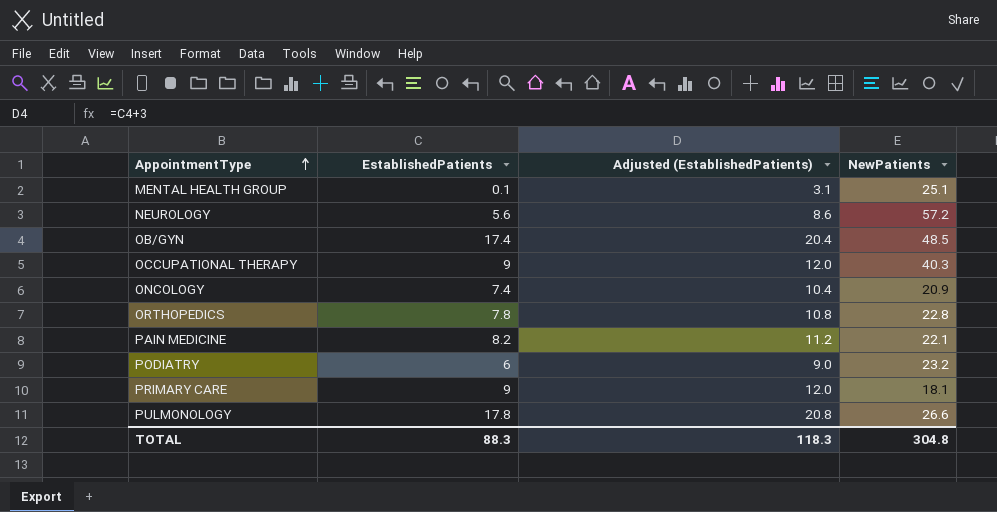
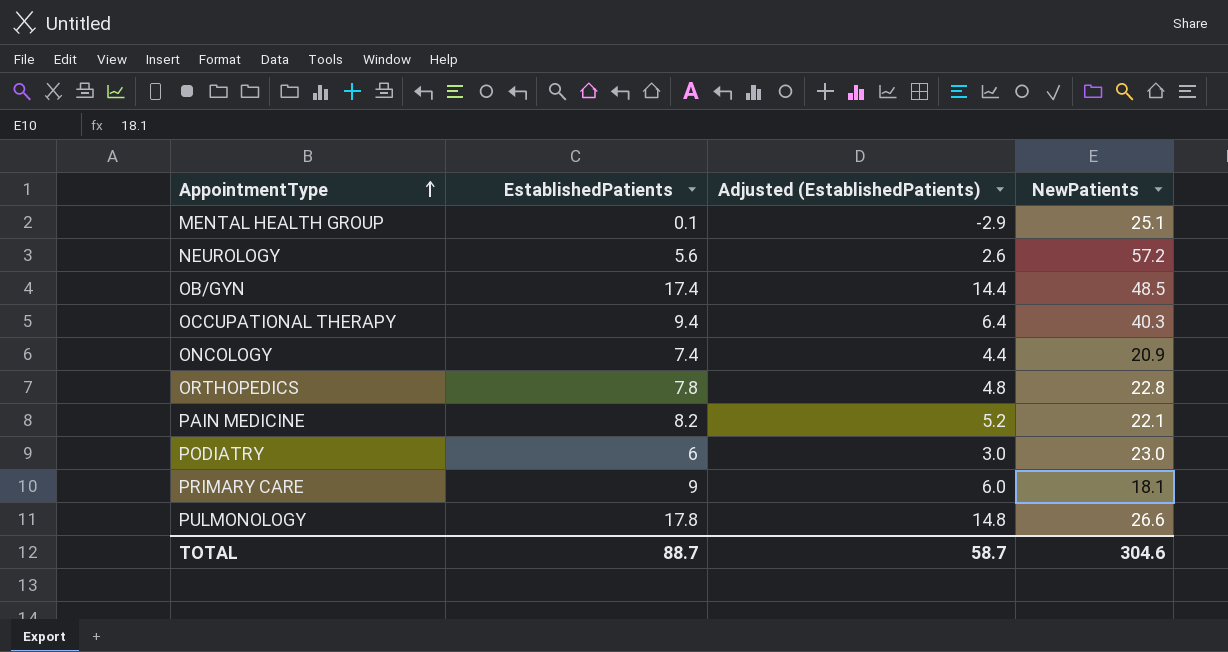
column Adjusted (EstablishedPatients) | formula: [EstablishedPatients] + 3 -> [EstablishedPatients] - 3
OCCUPATIONAL THERAPY | EstablishedPatients: 9 -> 9.4
PODIATRY | NewPatients: 23.2 -> 23.0
TOTAL | EstablishedPatients: 88.3 -> 88.7
TOTAL | Adjusted (EstablishedPatients): 118.3 -> 58.7
TOTAL | NewPatients: 304.8 -> 304.6

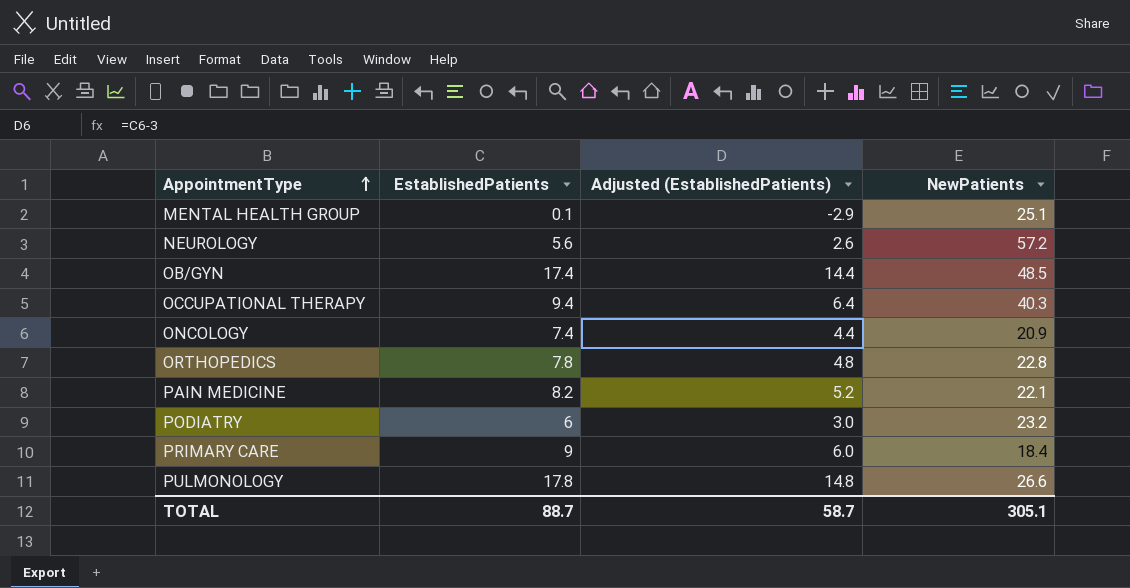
PODIATRY | NewPatients: 23.0 -> 23.2
PRIMARY CARE | NewPatients: 18.1 -> 18.4
TOTAL | NewPatients: 304.6 -> 305.1

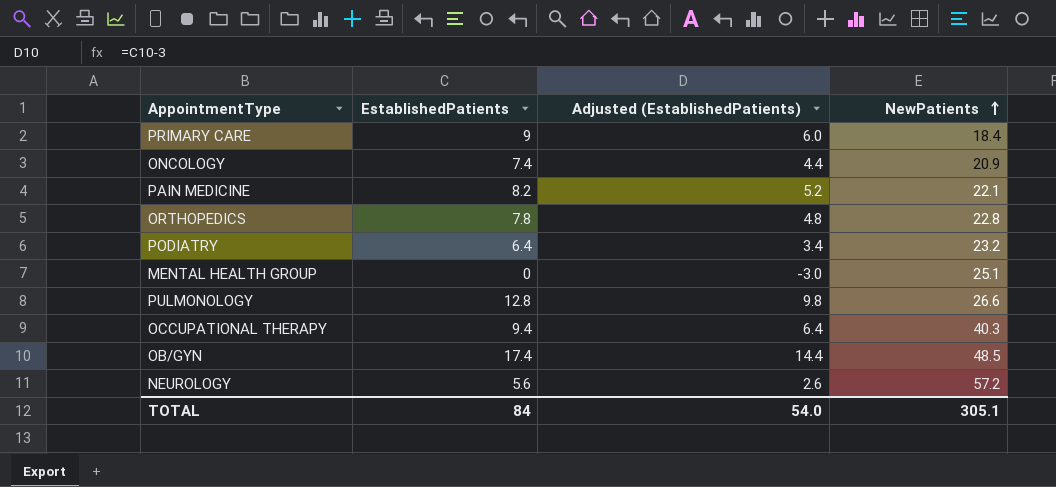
row order: AppointmentType ascending -> NewPatients ascending
PODIATRY | EstablishedPatients: 6 -> 6.4
PODIATRY | Adjusted (EstablishedPatients): 3.0 -> 3.4
MENTAL HEALTH GROUP | EstablishedPatients: 0.1 -> 0
MENTAL HEALTH GROUP | Adjusted (EstablishedPatients): -2.9 -> -3.0
PULMONOLOGY | EstablishedPatients: 17.8 -> 12.8
PULMONOLOGY | Adjusted (EstablishedPatients): 14.8 -> 9.8
TOTAL | EstablishedPatients: 88.7 -> 84
TOTAL | Adjusted (EstablishedPatients): 58.7 -> 54.0

